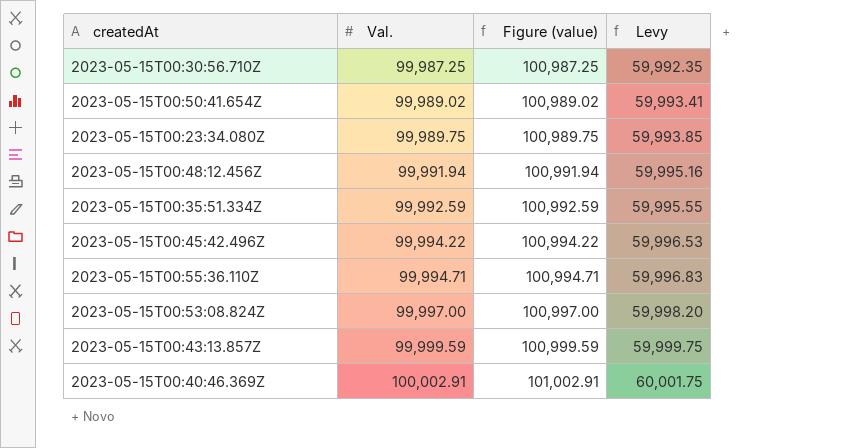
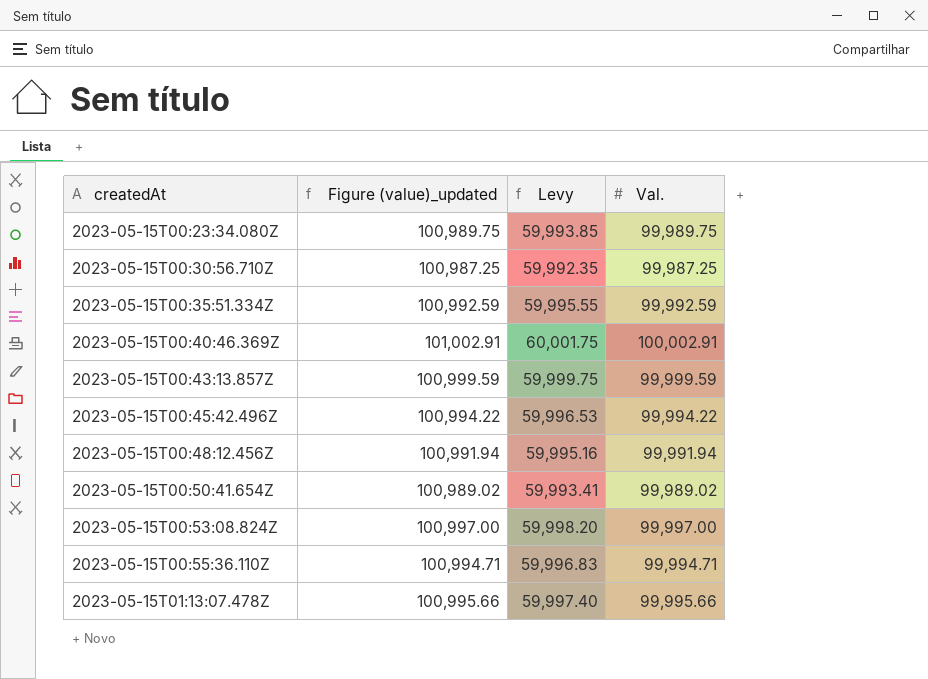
row order: Val. ascending -> createdAt ascending
column name: Figure (value) -> Figure (value)_updated
column Val. | position: 2 -> 4
row 2023-05-15T01:13:07.478Z: none -> 100,995.66 | 59,997.40 | 99,995.66

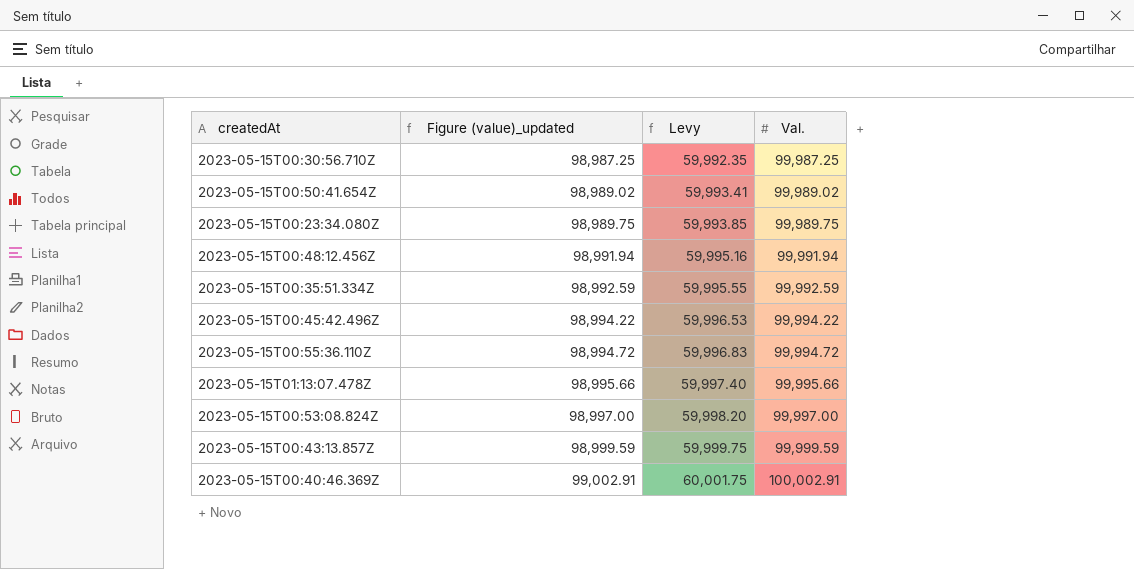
row order: createdAt ascending -> Figure (value)_updated ascending
column Figure (value)_updated | formula: [Val.] + 1000 -> [Val.] - 1000
2023-05-15T00:55:36.110Z | Val.: 99,994.71 -> 99,994.72

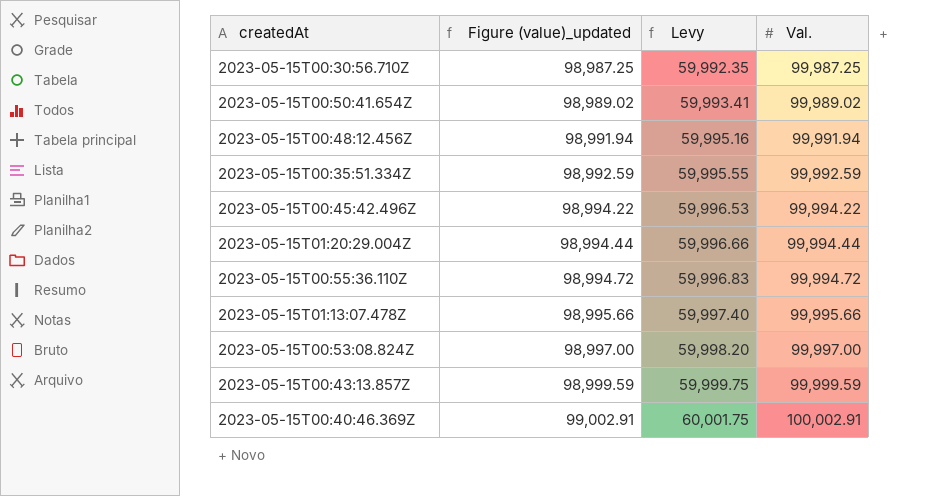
row 2023-05-15T00:23:34.080Z: 98,989.75 | 59,993.85 | 99,989.75 -> none
row 2023-05-15T01:20:29.004Z: none -> 98,994.44 | 59,996.66 | 99,994.44

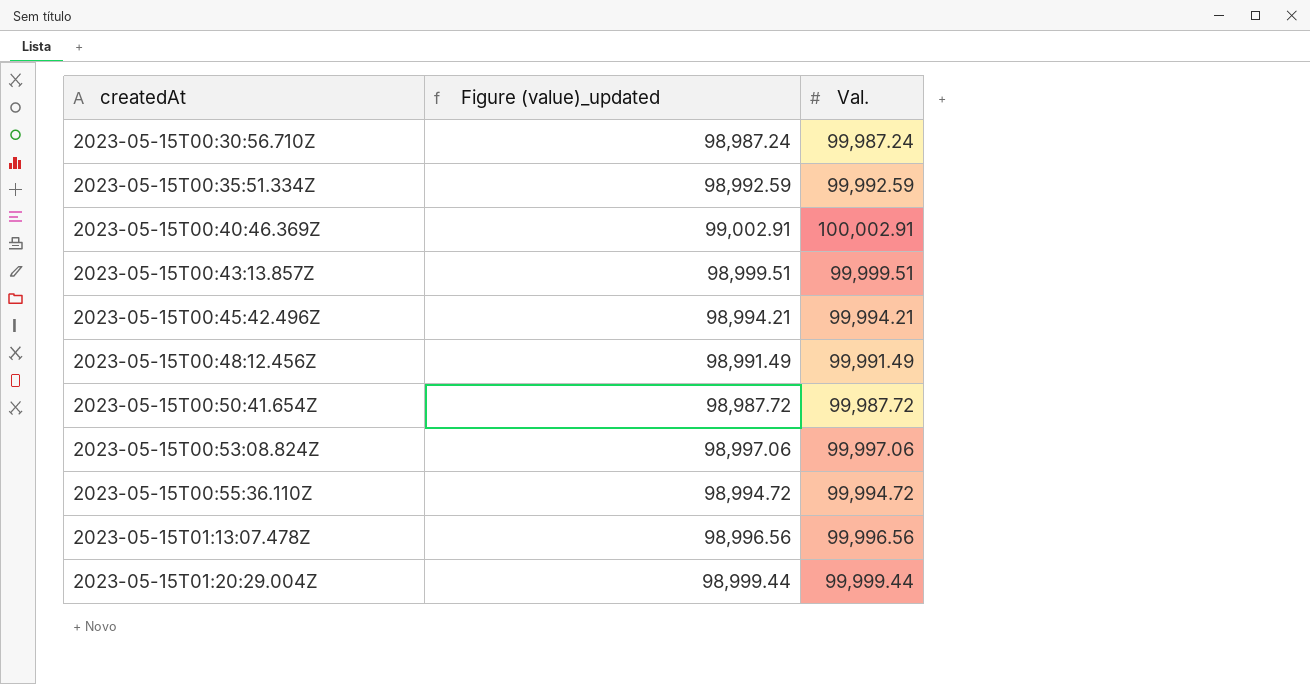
row order: Figure (value)_updated ascending -> createdAt ascending
column Levy | formula: [Val.] * 0.6 -> none
2023-05-15T00:30:56.710Z | Figure (value)_updated: 98,987.25 -> 98,987.24
2023-05-15T00:30:56.710Z | Val.: 99,987.25 -> 99,987.24
2023-05-15T00:43:13.857Z | Figure (value)_updated: 98,999.59 -> 98,999.51
2023-05-15T00:43:13.857Z | Val.: 99,999.59 -> 99,999.51
2023-05-15T00:45:42.496Z | Figure (value)_updated: 98,994.22 -> 98,994.21
2023-05-15T00:45:42.496Z | Val.: 99,994.22 -> 99,994.21
2023-05-15T00:48:12.456Z | Figure (value)_updated: 98,991.94 -> 98,991.49
2023-05-15T00:48:12.456Z | Val.: 99,991.94 -> 99,991.49
2023-05-15T00:50:41.654Z | Figure (value)_updated: 98,989.02 -> 98,987.72
2023-05-15T00:50:41.654Z | Val.: 99,989.02 -> 99,987.72
2023-05-15T00:53:08.824Z | Figure (value)_updated: 98,997.00 -> 98,997.06
2023-05-15T00:53:08.824Z | Val.: 99,997.00 -> 99,997.06
2023-05-15T01:13:07.478Z | Figure (value)_updated: 98,995.66 -> 98,996.56
2023-05-15T01:13:07.478Z | Val.: 99,995.66 -> 99,996.56
2023-05-15T01:20:29.004Z | Figure (value)_updated: 98,994.44 -> 98,999.44
2023-05-15T01:20:29.004Z | Val.: 99,994.44 -> 99,999.44

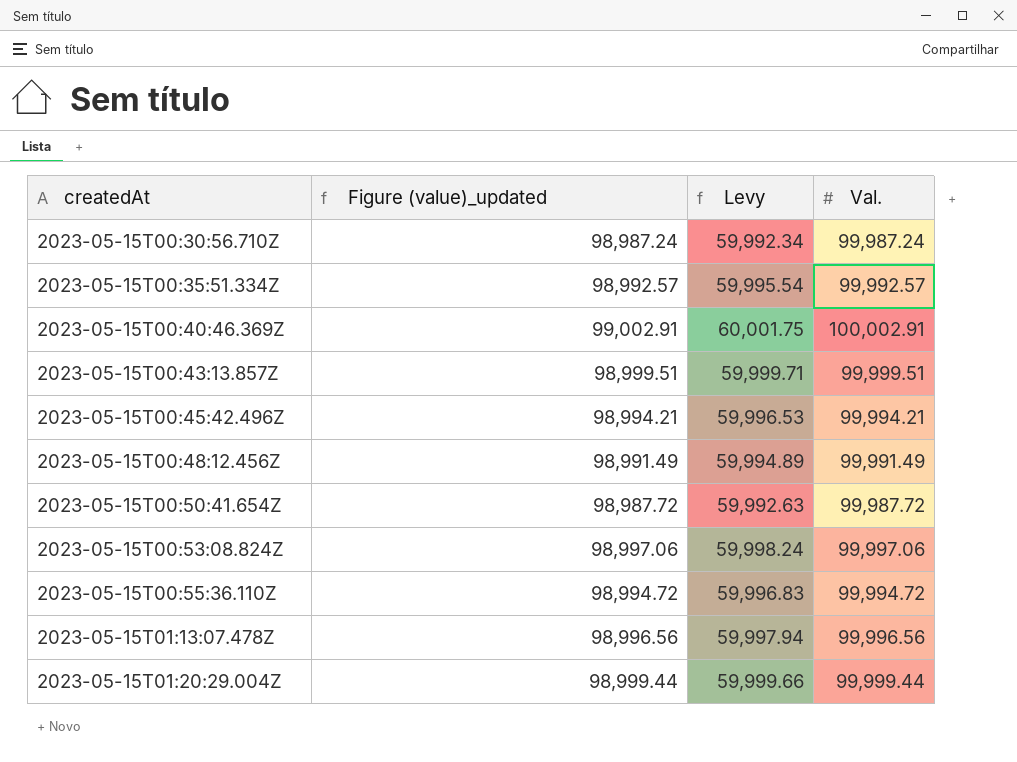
column Levy | formula: none -> [Val.] * 0.6
2023-05-15T00:35:51.334Z | Figure (value)_updated: 98,992.59 -> 98,992.57
2023-05-15T00:35:51.334Z | Val.: 99,992.59 -> 99,992.57

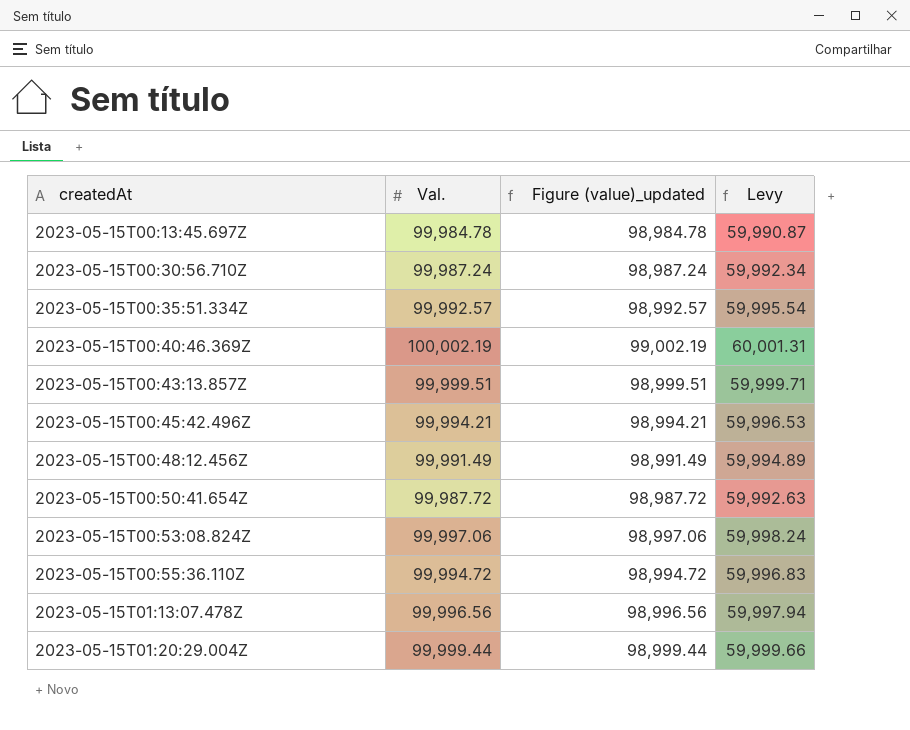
column Val. | position: 4 -> 2
row 2023-05-15T00:13:45.697Z: none -> 99,984.78 | 98,984.78 | 59,990.87
2023-05-15T00:40:46.369Z | Val.: 100,002.91 -> 100,002.19
2023-05-15T00:40:46.369Z | Figure (value)_updated: 99,002.91 -> 99,002.19
2023-05-15T00:40:46.369Z | Levy: 60,001.75 -> 60,001.31

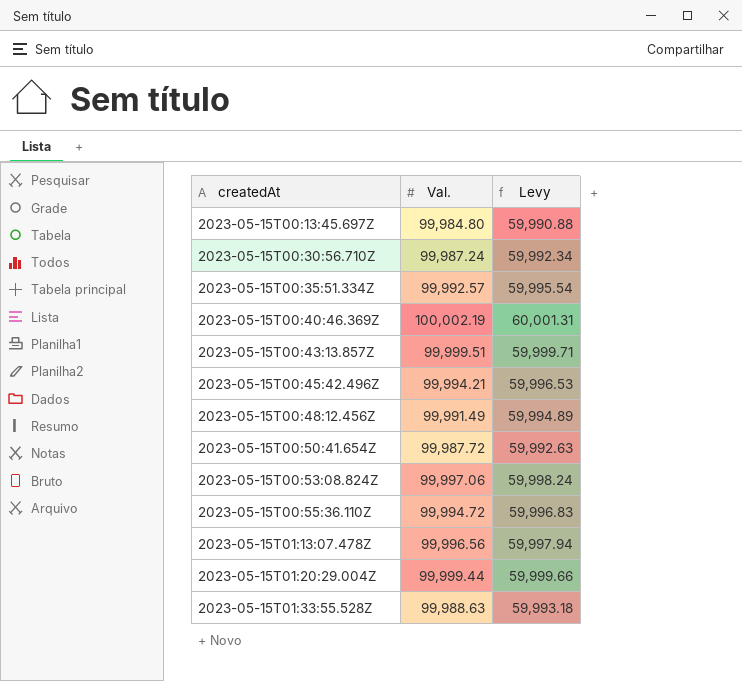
column Figure (value)_updated | formula: [Val.] - 1000 -> none
2023-05-15T00:13:45.697Z | Val.: 99,984.78 -> 99,984.80
2023-05-15T00:13:45.697Z | Levy: 59,990.87 -> 59,990.88
row 2023-05-15T01:33:55.528Z: none -> 99,988.63 | 59,993.18

